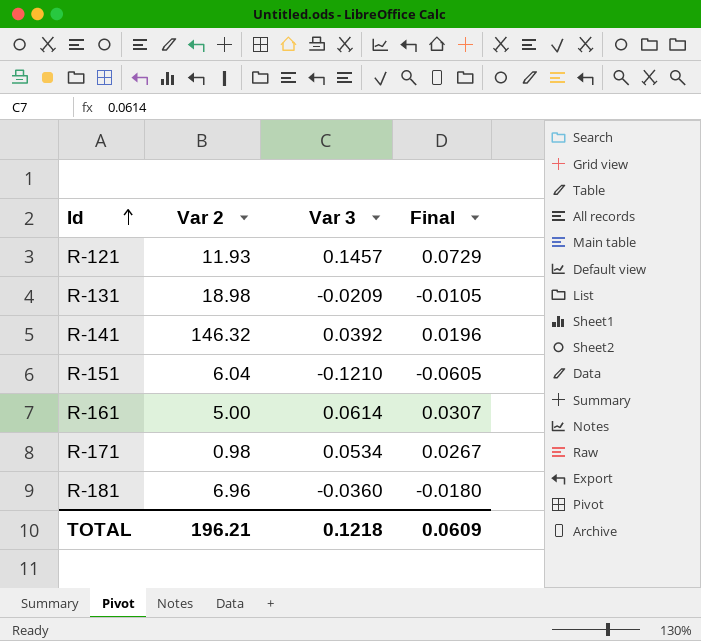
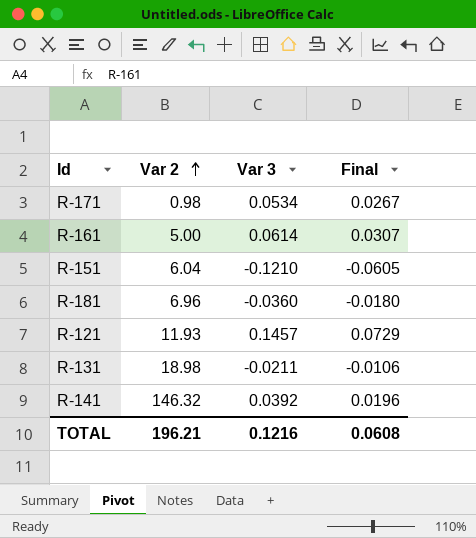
row order: Id ascending -> Var 2 ascending
R-131 | Var 3: -0.0209 -> -0.0211
R-131 | Final: -0.0105 -> -0.0106
TOTAL | Var 3: 0.1218 -> 0.1216
TOTAL | Final: 0.0609 -> 0.0608

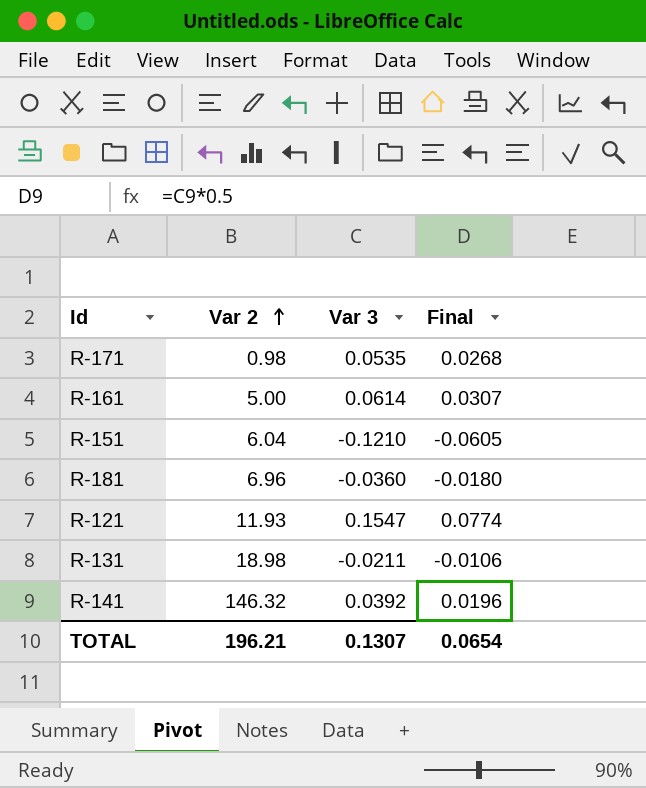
R-171 | Var 3: 0.0534 -> 0.0535
R-171 | Final: 0.0267 -> 0.0268
R-121 | Var 3: 0.1457 -> 0.1547
R-121 | Final: 0.0729 -> 0.0774
TOTAL | Var 3: 0.1216 -> 0.1307
TOTAL | Final: 0.0608 -> 0.0654

